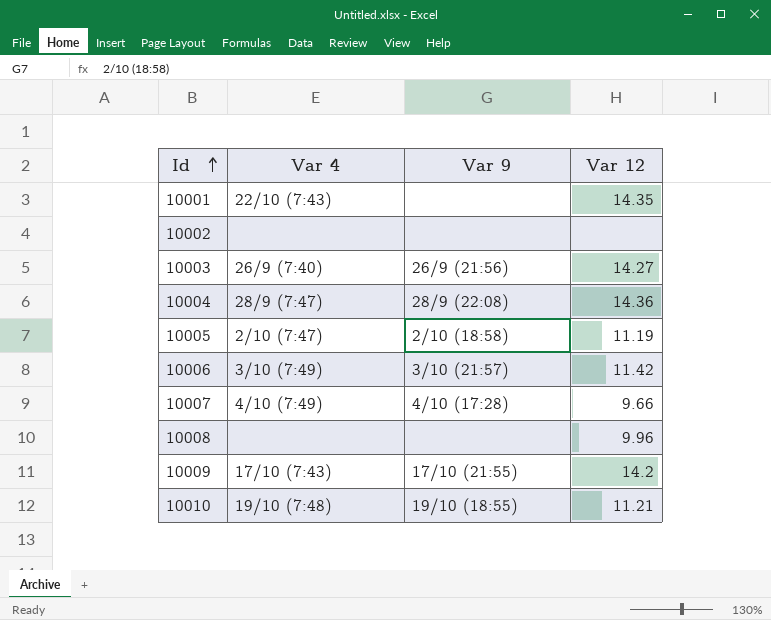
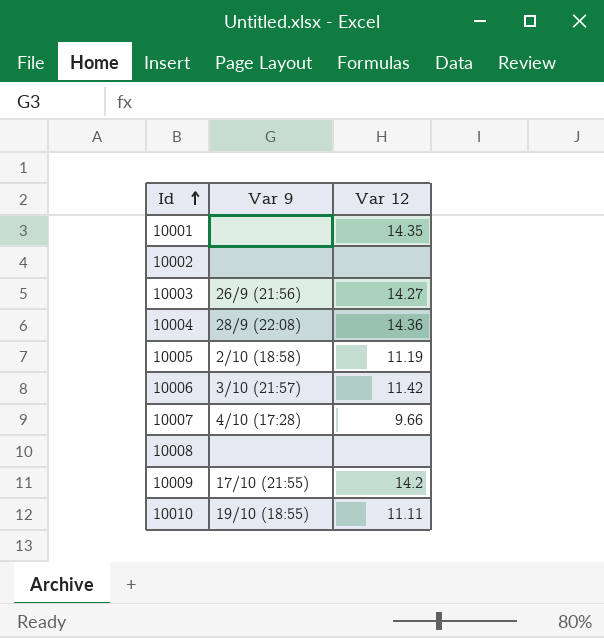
column Var 4 | position: 2 -> none
10008 | Var 12: 9.96 -> none
10010 | Var 12: 11.21 -> 11.11

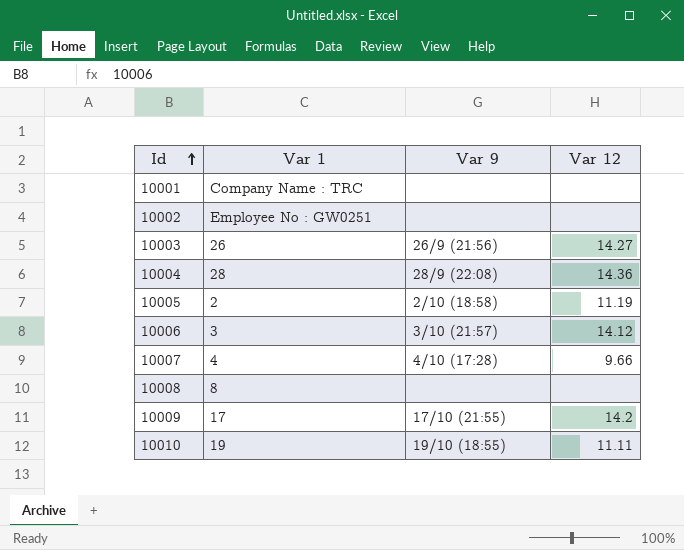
column Var 1 | position: none -> 2
10001 | Var 12: 14.35 -> none
10006 | Var 12: 11.42 -> 14.12

